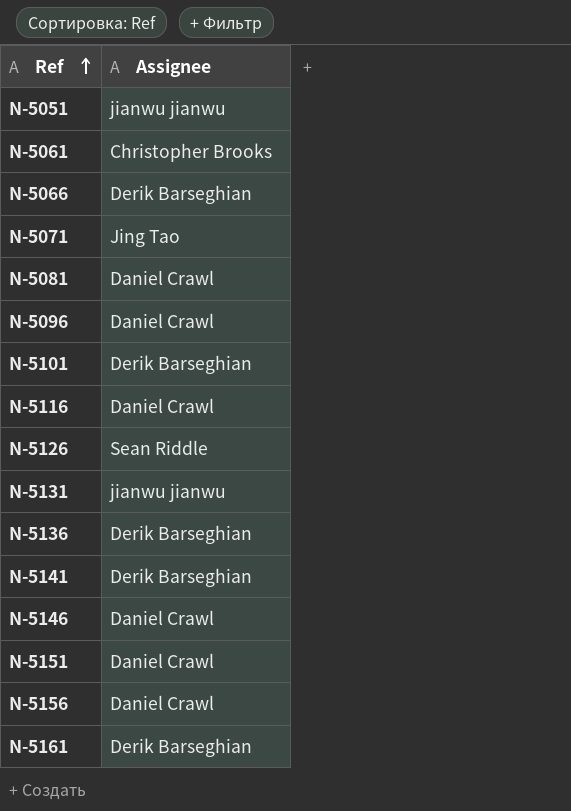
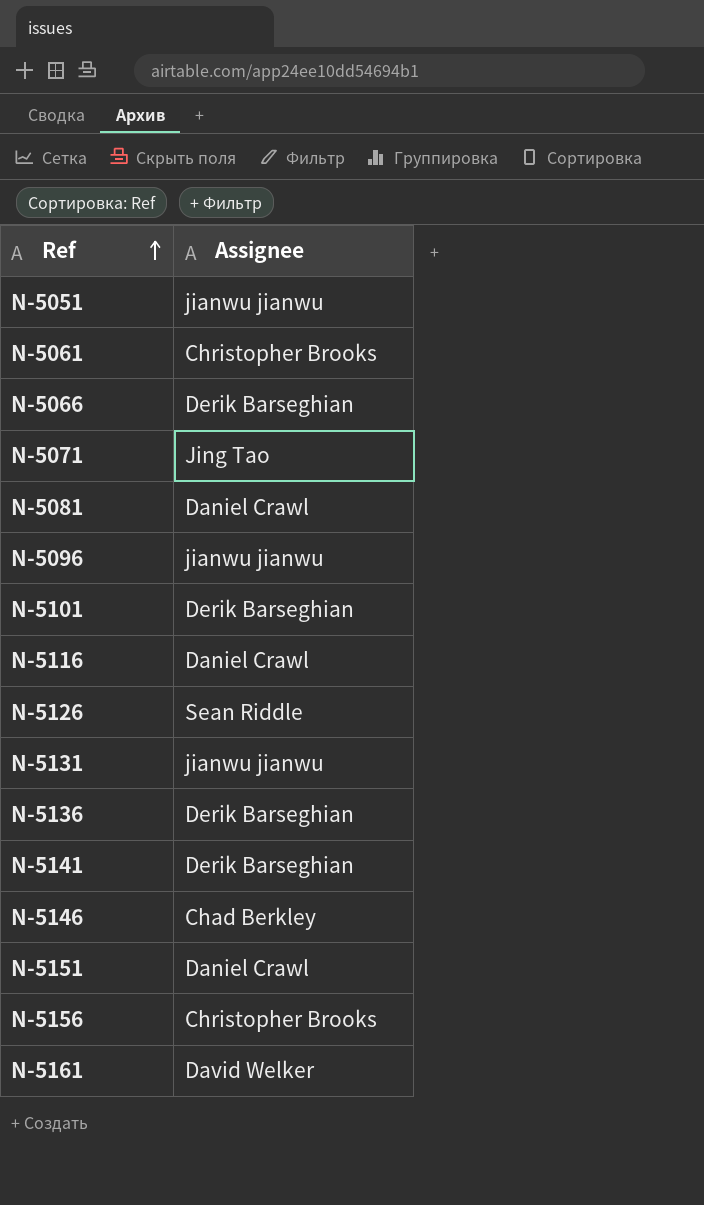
N-5096 | Assignee: Daniel Crawl -> jianwu jianwu
N-5146 | Assignee: Daniel Crawl -> Chad Berkley
N-5156 | Assignee: Daniel Crawl -> Christopher Brooks
N-5161 | Assignee: Derik Barseghian -> David Welker

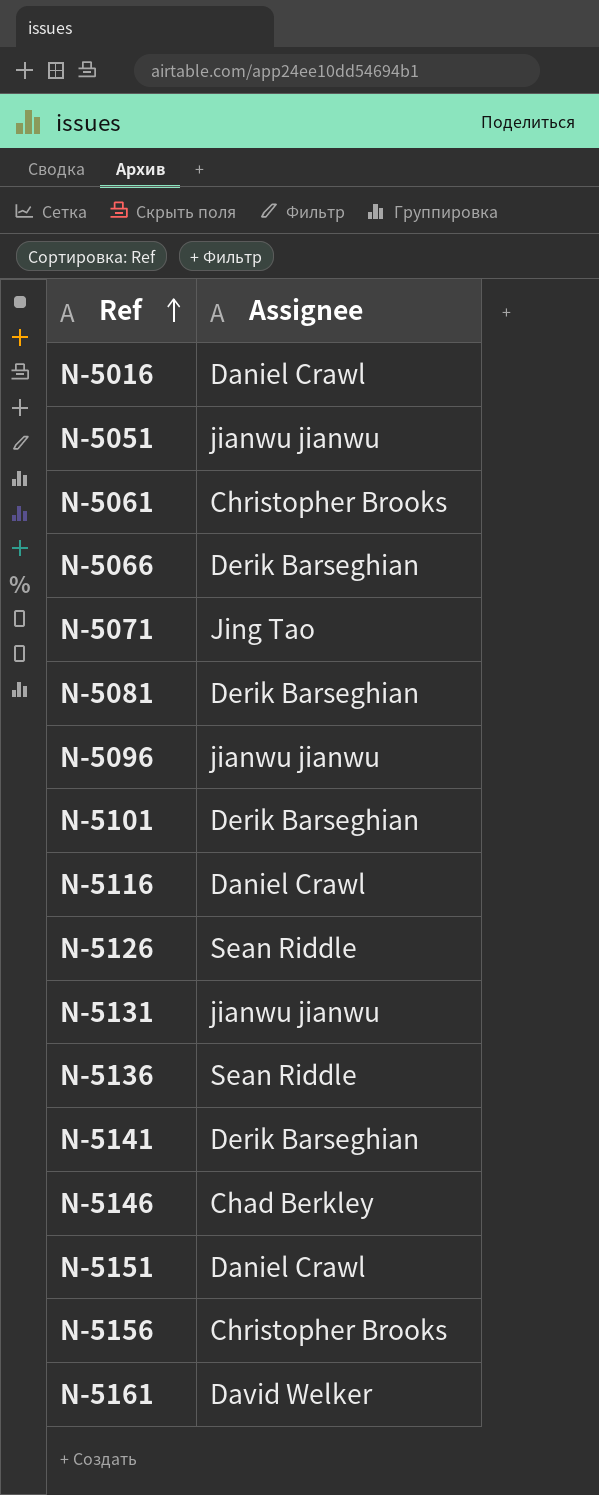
row N-5016: none -> Daniel Crawl
N-5081 | Assignee: Daniel Crawl -> Derik Barseghian
N-5136 | Assignee: Derik Barseghian -> Sean Riddle

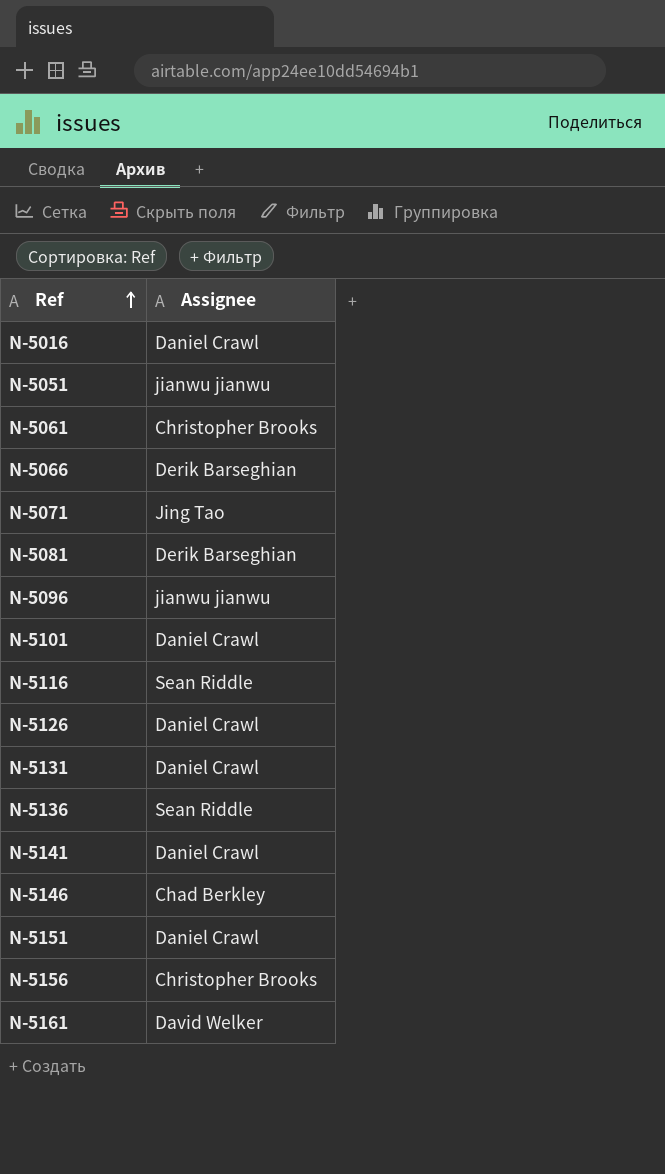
N-5101 | Assignee: Derik Barseghian -> Daniel Crawl
N-5116 | Assignee: Daniel Crawl -> Sean Riddle
N-5126 | Assignee: Sean Riddle -> Daniel Crawl
N-5131 | Assignee: jianwu jianwu -> Daniel Crawl
N-5141 | Assignee: Derik Barseghian -> Daniel Crawl

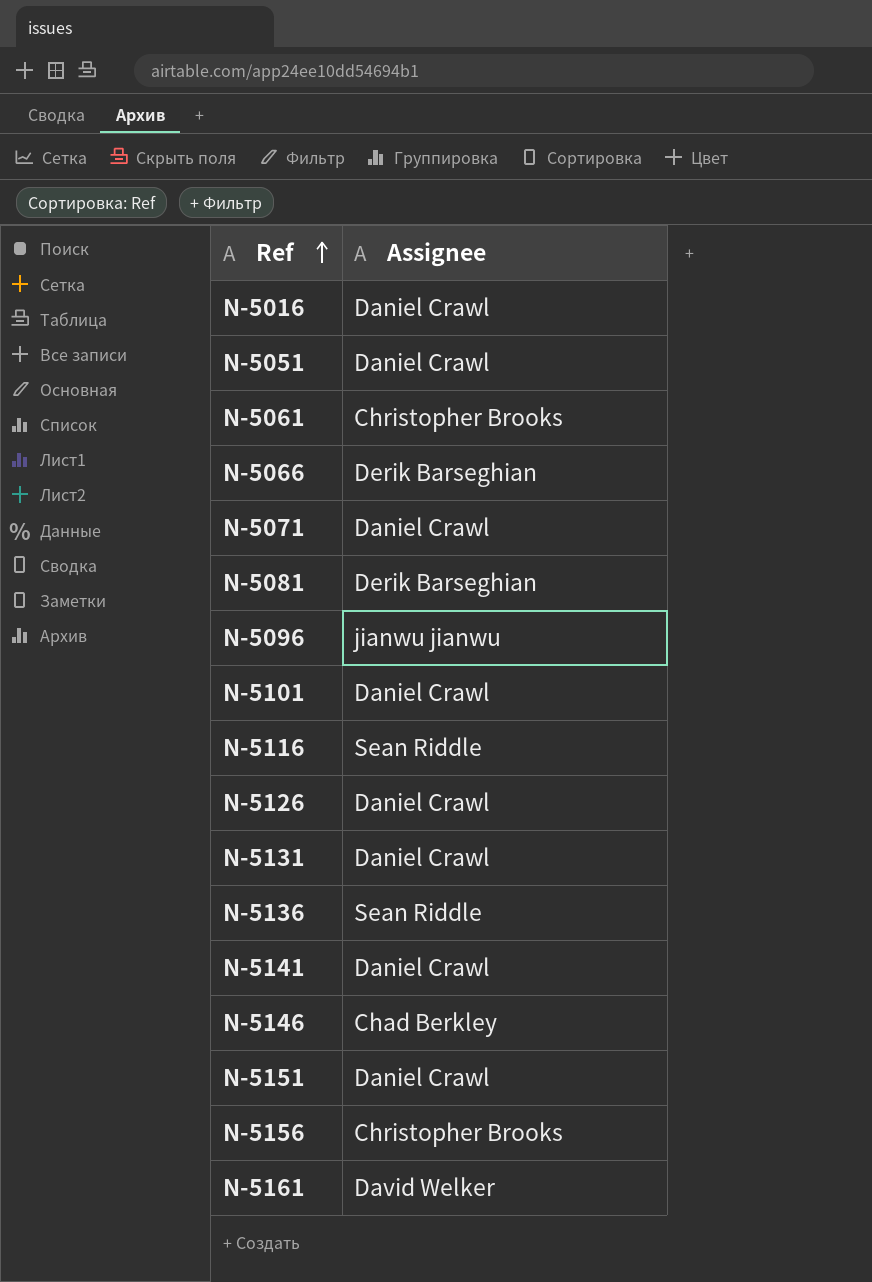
N-5051 | Assignee: jianwu jianwu -> Daniel Crawl
N-5071 | Assignee: Jing Tao -> Daniel Crawl

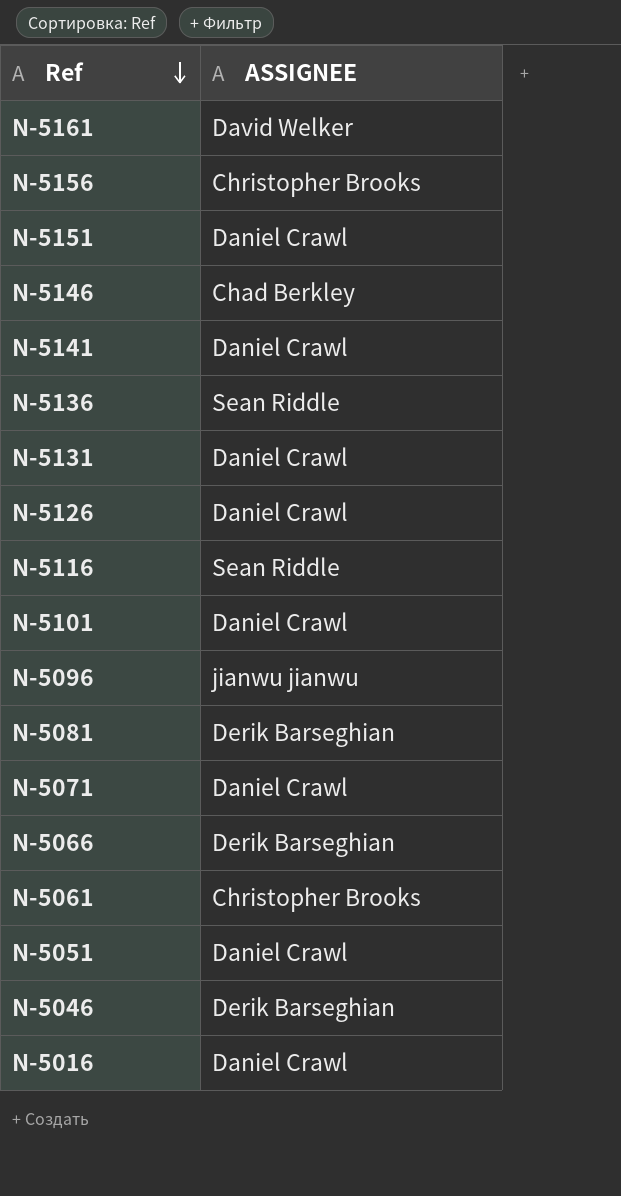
row order: Ref ascending -> Ref descending
column name: Assignee -> ASSIGNEE
row N-5046: none -> Derik Barseghian

